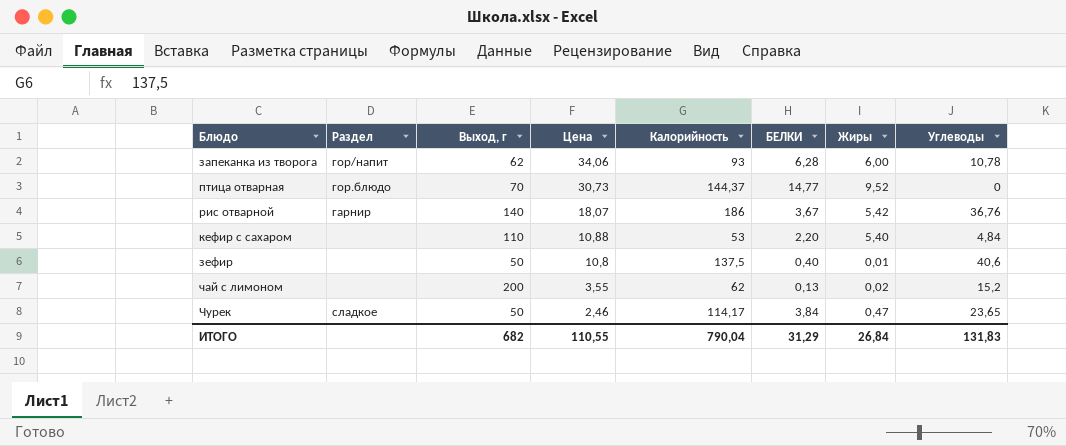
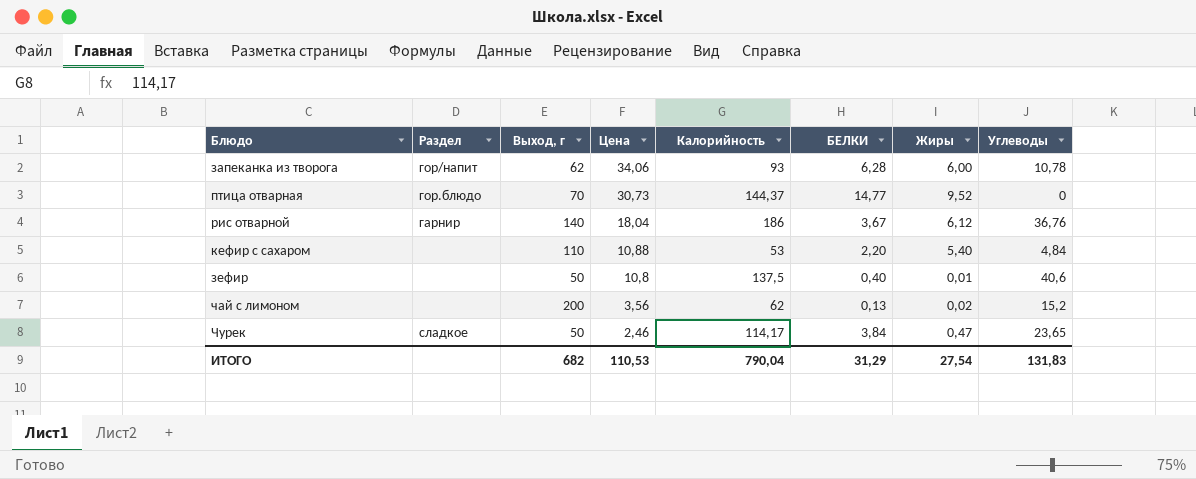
рис отварной | Цена: 18,07 -> 18,04
рис отварной | Жиры: 5,42 -> 6,12
чай с лимоном | Цена: 3,55 -> 3,56
ИТОГО | Цена: 110,55 -> 110,53
ИТОГО | Жиры: 26,84 -> 27,54

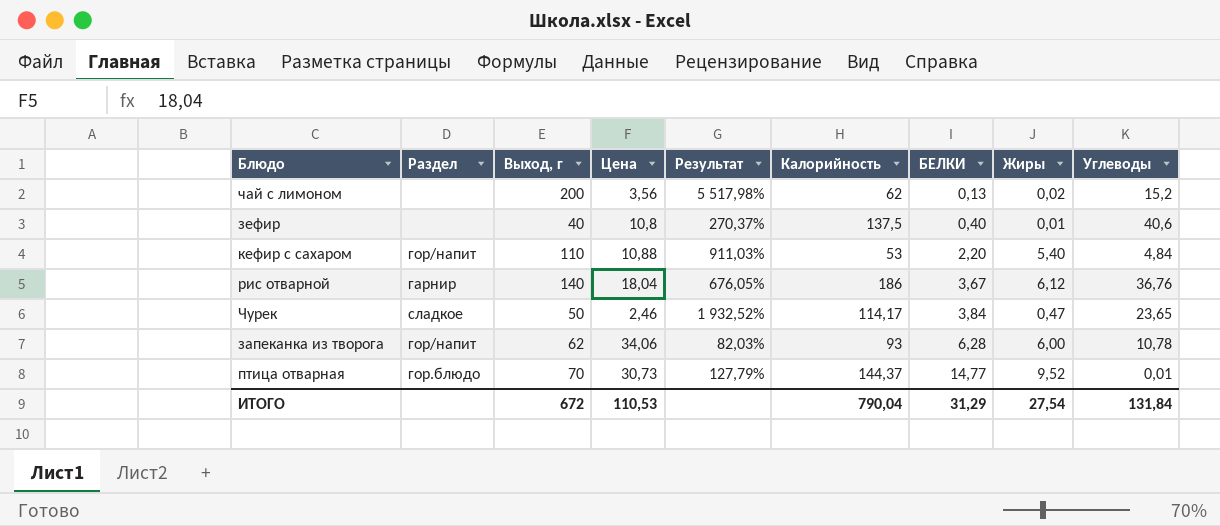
row order: Цена descending -> БЕЛКИ ascending
column Результат | formula: none -> ([Выход, г] - [Цена]) / [Цена]
зефир | Выход, г: 50 -> 40
кефир с сахаром | Раздел: none -> гор/напит
птица отварная | Углеводы: 0 -> 0,01
ИТОГО | Выход, г: 682 -> 672
ИТОГО | Углеводы: 131,83 -> 131,84

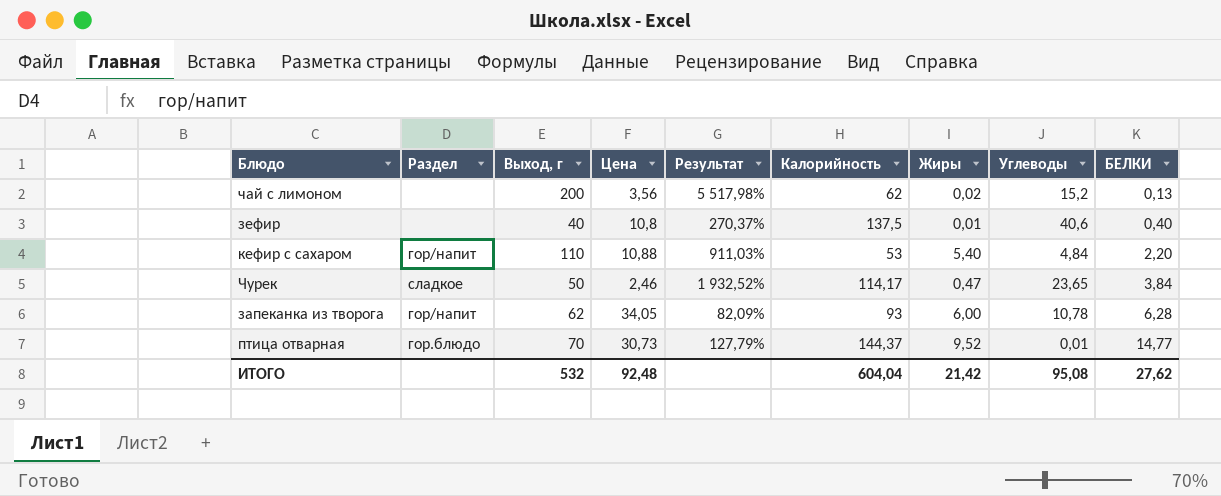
column БЕЛКИ | position: 7 -> 9
row рис отварной: гарнир | 140 | 18,04 | 676,05% | 186 | 3,67 | 6,12 | 36,76 -> none
запеканка из творога | Цена: 34,06 -> 34,05
запеканка из творога | Результат: 82,03% -> 82,09%
ИТОГО | Выход, г: 672 -> 532
ИТОГО | Цена: 110,53 -> 92,48
ИТОГО | Калорийность: 790,04 -> 604,04
ИТОГО | Жиры: 27,54 -> 21,42
ИТОГО | Углеводы: 131,84 -> 95,08
ИТОГО | БЕЛКИ: 31,29 -> 27,62

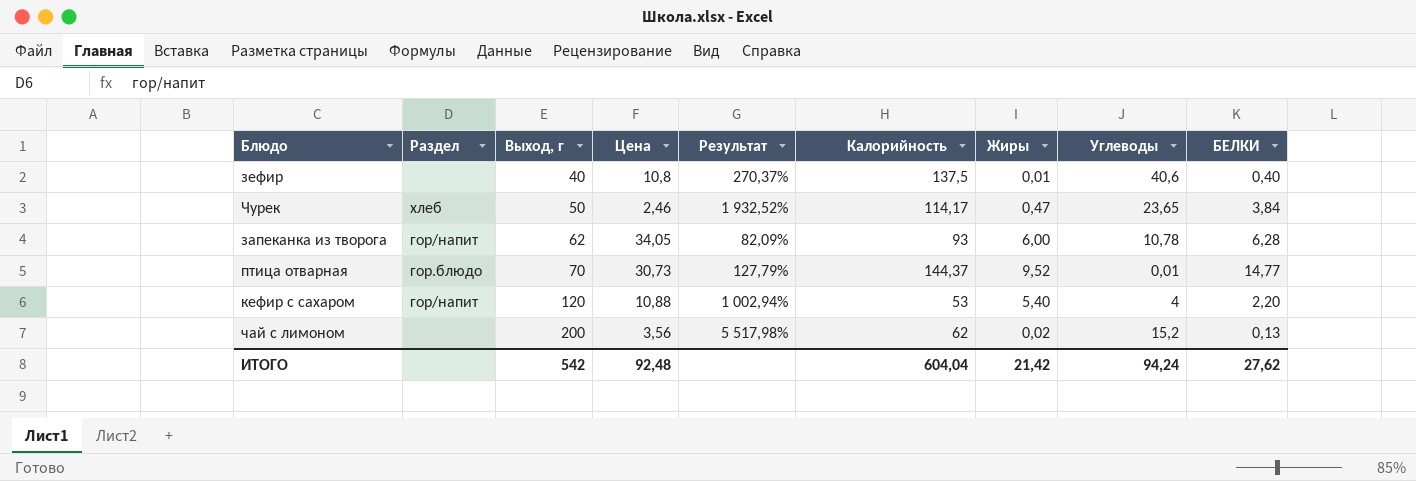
row order: БЕЛКИ ascending -> Выход, г ascending
Чурек | Раздел: сладкое -> хлеб
кефир с сахаром | Выход, г: 110 -> 120
кефир с сахаром | Результат: 911,03% -> 1 002,94%
кефир с сахаром | Углеводы: 4,84 -> 4
ИТОГО | Выход, г: 532 -> 542
ИТОГО | Углеводы: 95,08 -> 94,24

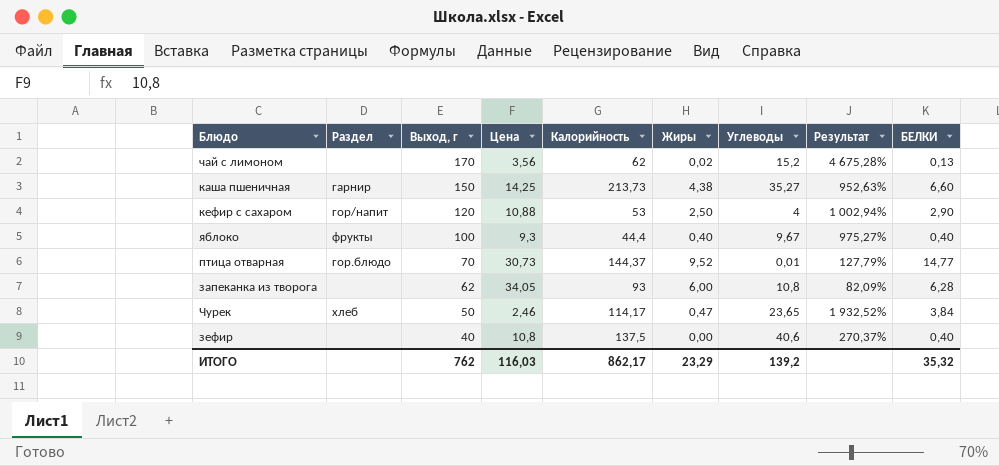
row order: Выход, г ascending -> Выход, г descending
column Результат | position: 5 -> 8
чай с лимоном | Выход, г: 200 -> 170
чай с лимоном | Результат: 5 517,98% -> 4 675,28%
row каша пшеничная: none -> гарнир | 150 | 14,25 | 213,73 | 4,38 | 35,27 | 952,63% | 6,60
кефир с сахаром | Жиры: 5,40 -> 2,50
кефир с сахаром | БЕЛКИ: 2,20 -> 2,90
row яблоко: none -> фрукты | 100 | 9,3 | 44,4 | 0,40 | 9,67 | 975,27% | 0,40
запеканка из творога | Раздел: гор/напит -> none
запеканка из творога | Углеводы: 10,78 -> 10,8
зефир | Жиры: 0,01 -> 0,00
ИТОГО | Выход, г: 542 -> 762
ИТОГО | Цена: 92,48 -> 116,03
ИТОГО | Калорийность: 604,04 -> 862,17
ИТОГО | Жиры: 21,42 -> 23,29
ИТОГО | Углеводы: 94,24 -> 139,2
ИТОГО | БЕЛКИ: 27,62 -> 35,32

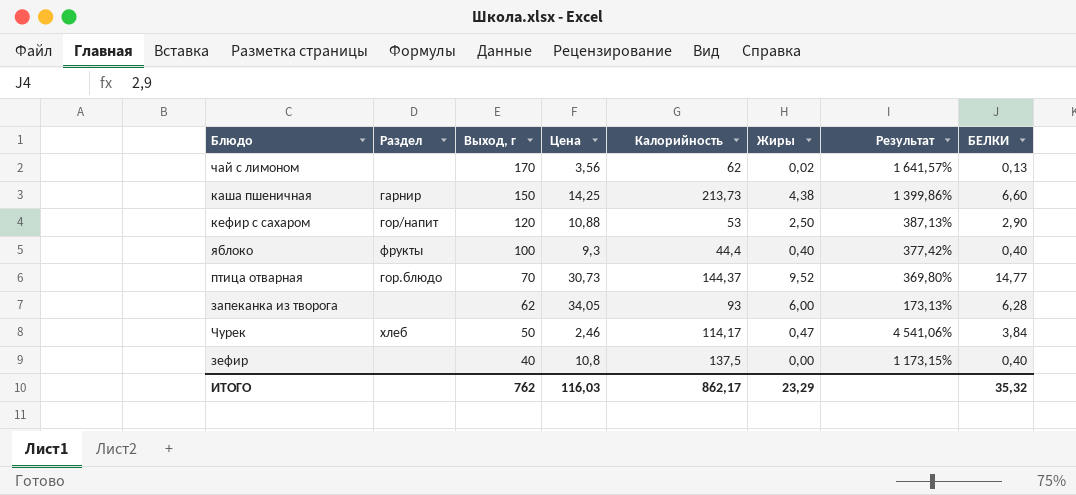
column Углеводы | position: 7 -> none
column Результат | formula: ([Выход, г] - [Цена]) / [Цена] -> ([Калорийность] - [Цена]) / [Цена]

